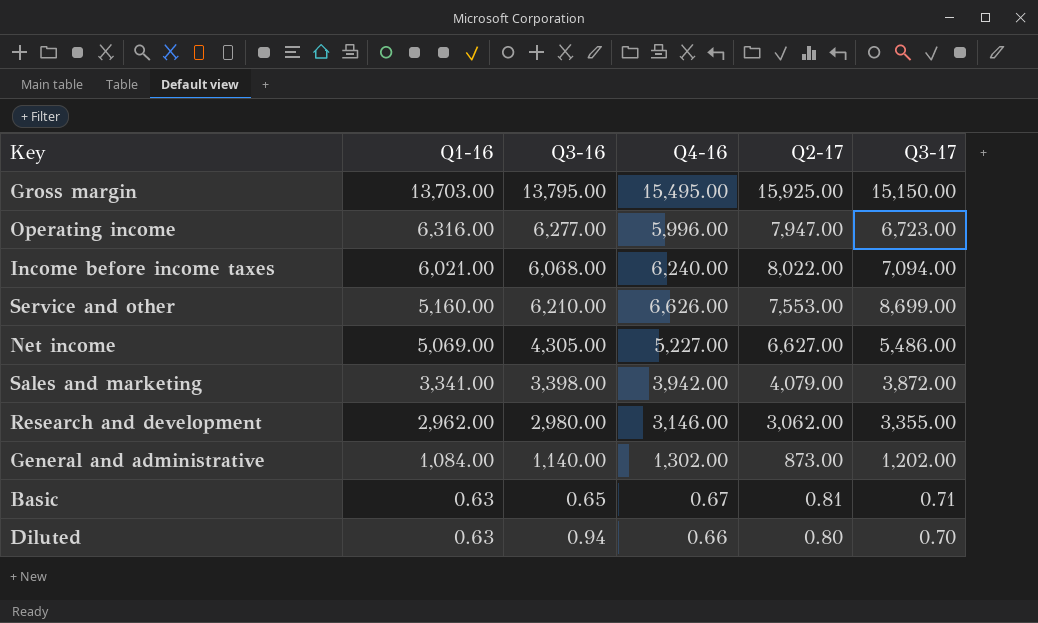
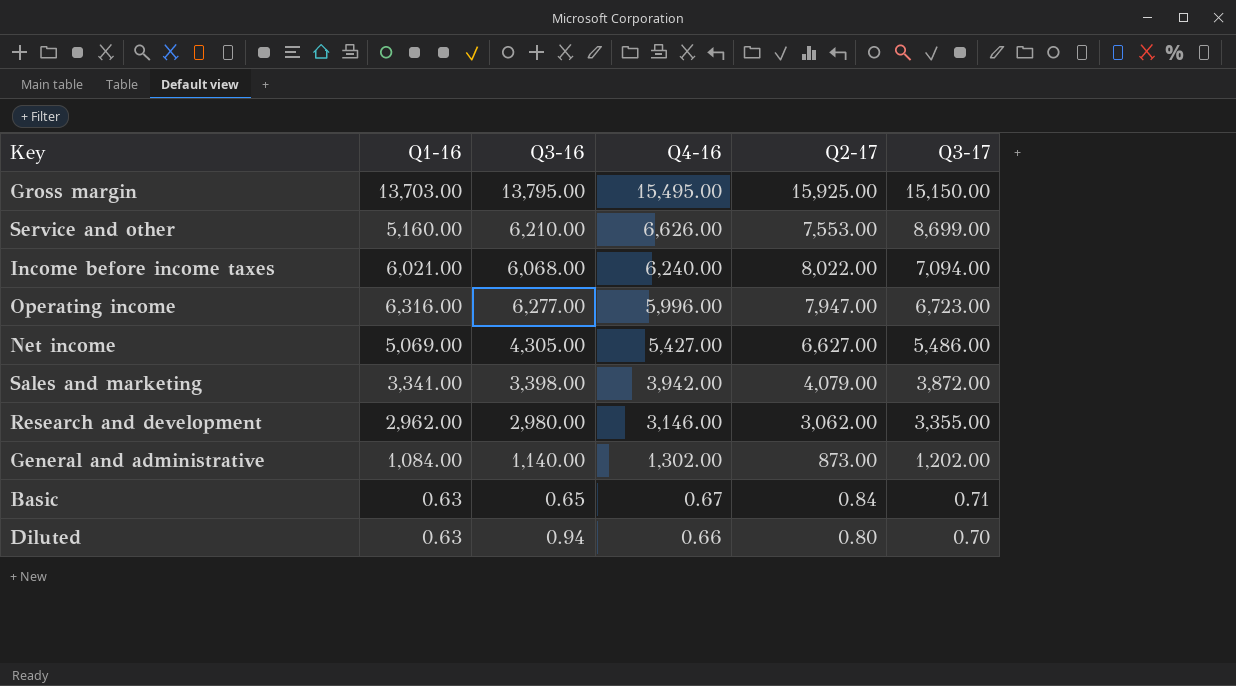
row order: Q1-16 descending -> Q4-16 descending
Net income | Q4-16: 5,227.00 -> 5,427.00
Basic | Q2-17: 0.81 -> 0.84

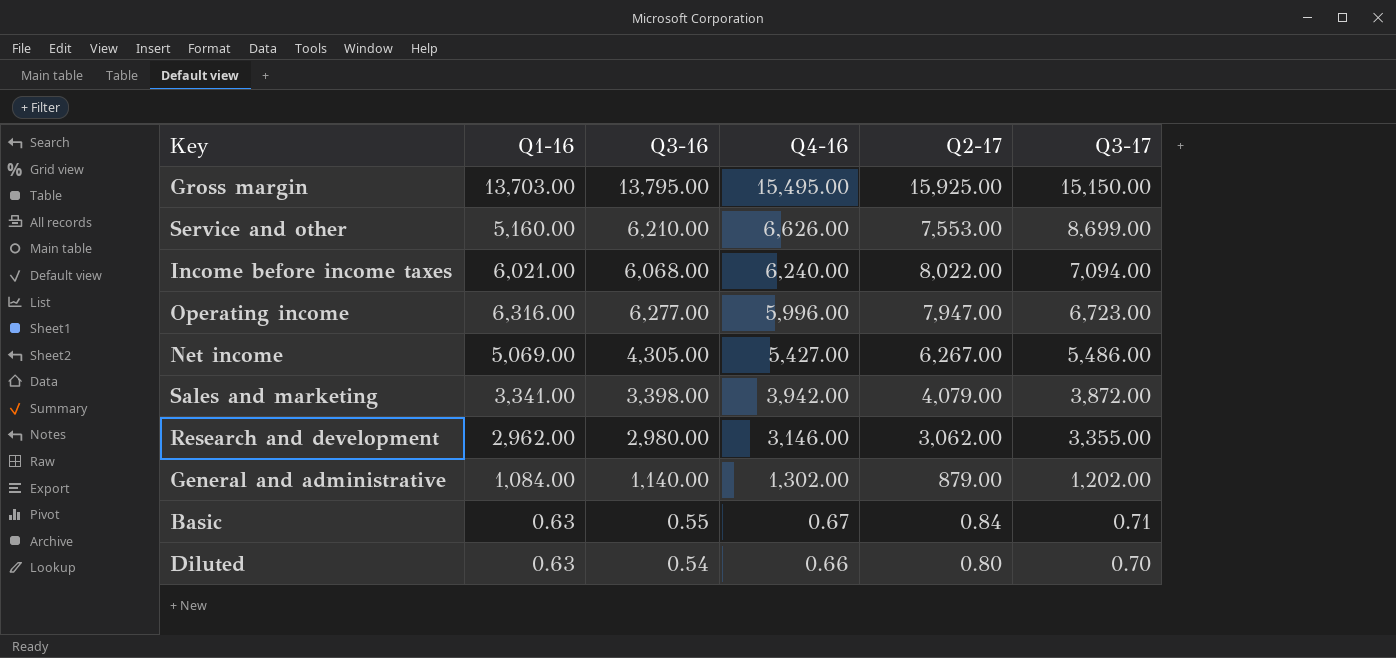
Net income | Q2-17: 6,627.00 -> 6,267.00
General and administrative | Q2-17: 873.00 -> 879.00
Basic | Q3-16: 0.65 -> 0.55
Diluted | Q3-16: 0.94 -> 0.54

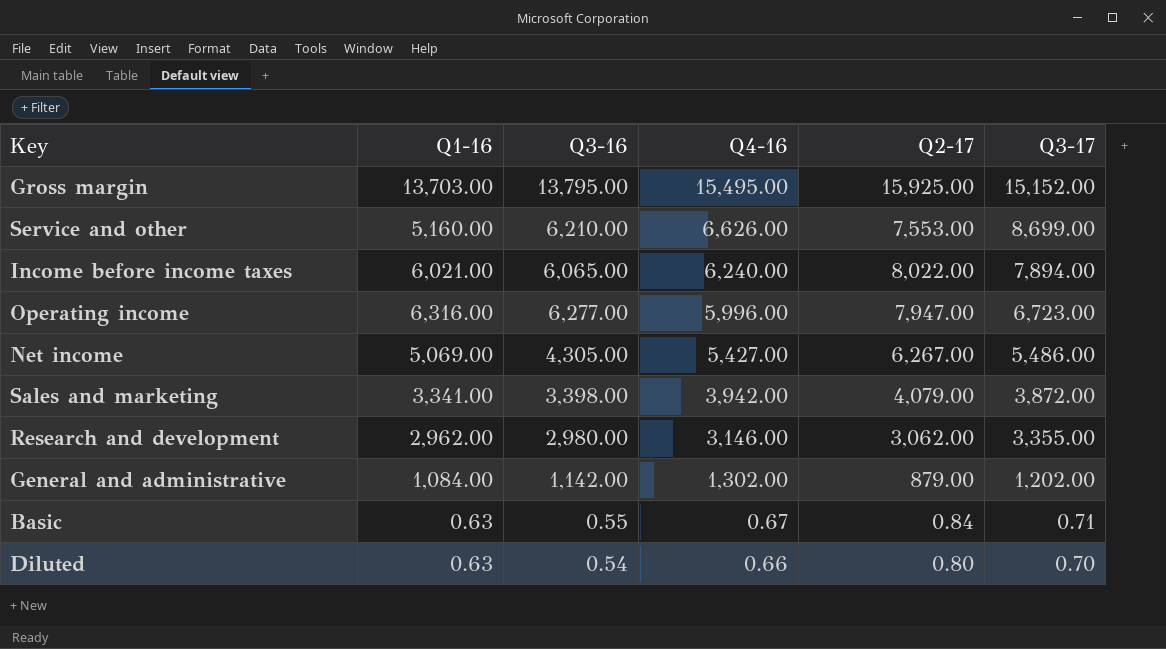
Gross margin | Q3-17: 15,150.00 -> 15,152.00
Income before income taxes | Q3-16: 6,068.00 -> 6,065.00
Income before income taxes | Q3-17: 7,094.00 -> 7,894.00
General and administrative | Q3-16: 1,140.00 -> 1,142.00

